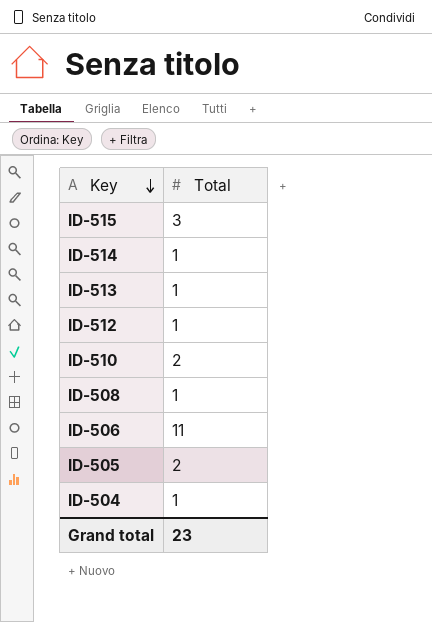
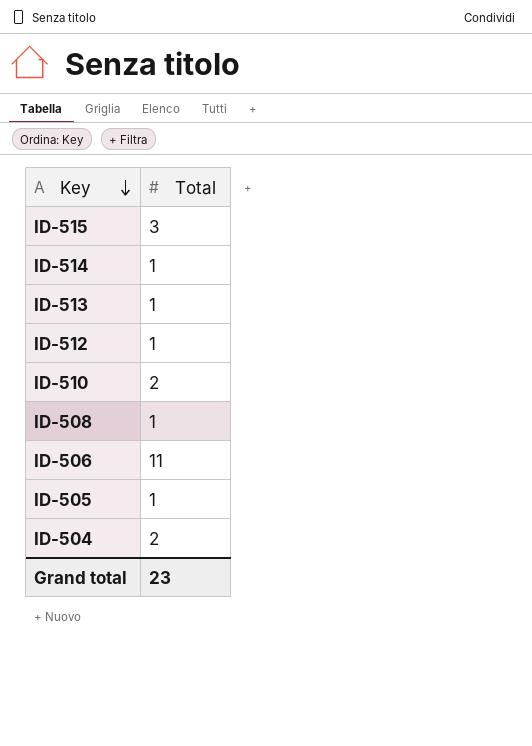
ID-505 | Total: 2 -> 1
ID-504 | Total: 1 -> 2

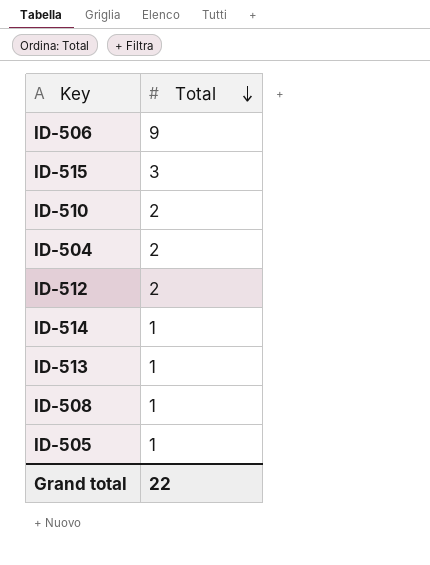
row order: Key descending -> Total descending
ID-506 | Total: 11 -> 9
ID-512 | Total: 1 -> 2
Grand total | Total: 23 -> 22

